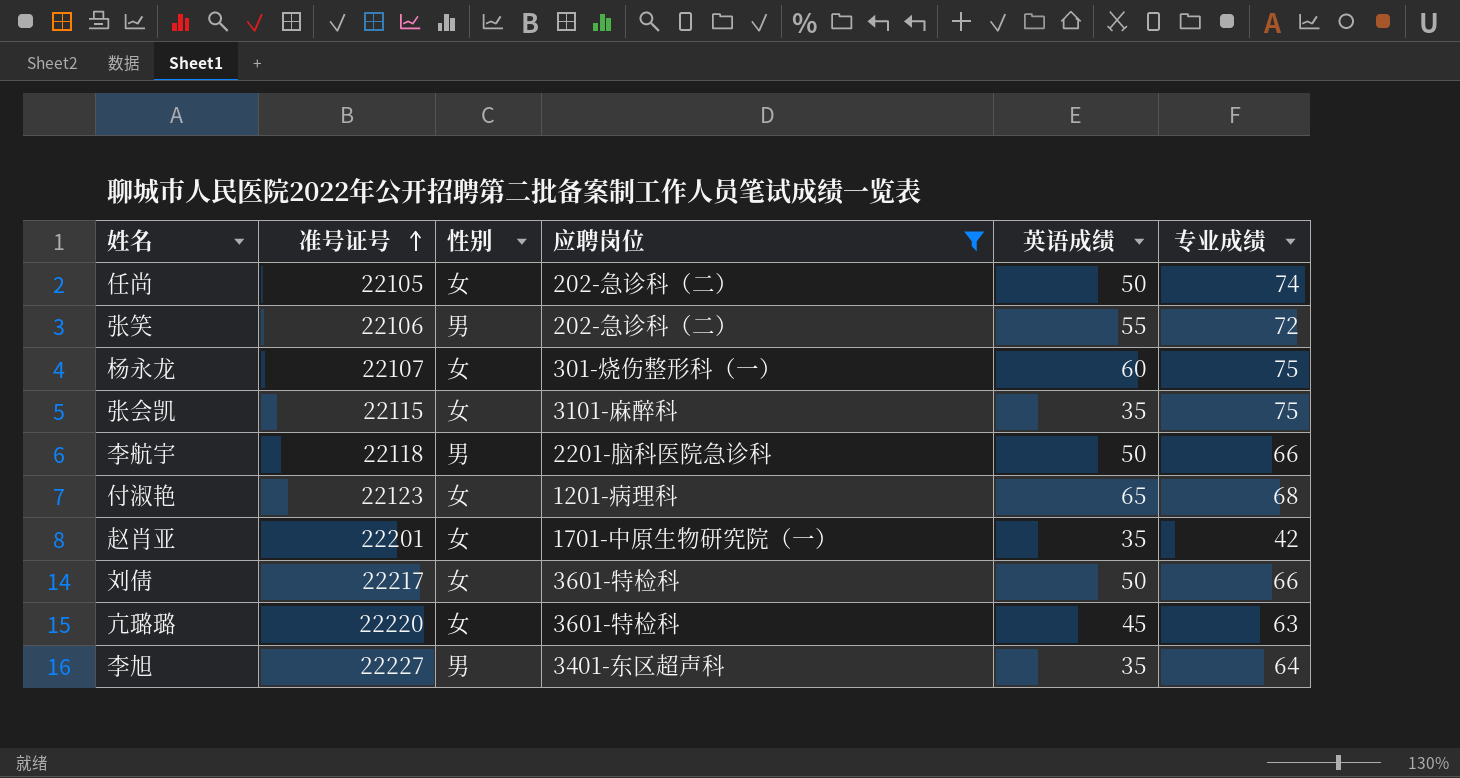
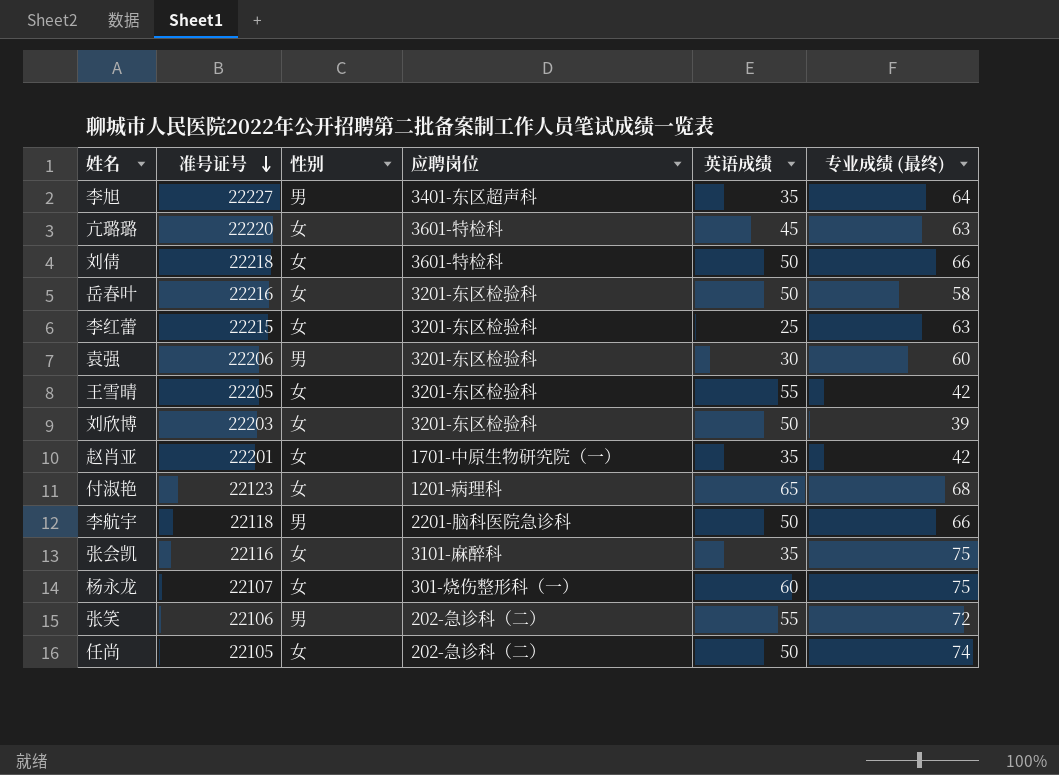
filter: 应聘岗位 != 3201-东区检验科 -> none
row order: 准号证号 ascending -> 准号证号 descending
column name: 专业成绩 -> 专业成绩 (最终)
刘倩 | 准号证号: 22217 -> 22218
张会凯 | 准号证号: 22115 -> 22116

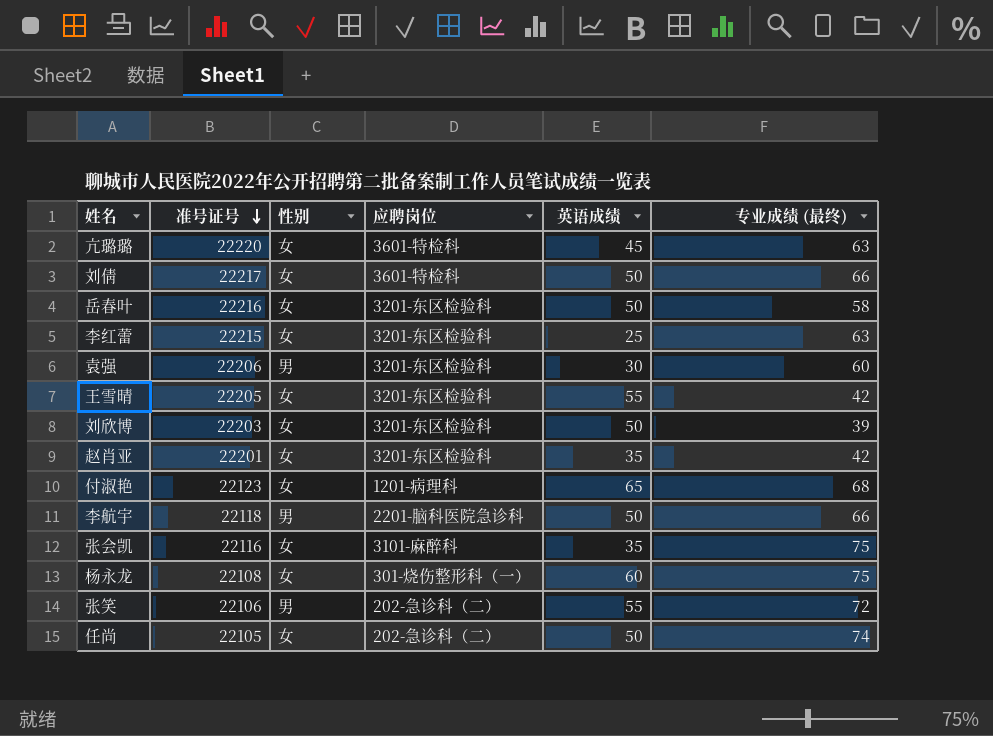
row 李旭: 22227 | 男 | 3401-东区超声科 | 35 | 64 -> none
刘倩 | 准号证号: 22218 -> 22217
赵肖亚 | 应聘岗位: 1701-中原生物研究院（一） -> 3201-东区检验科
杨永龙 | 准号证号: 22107 -> 22108

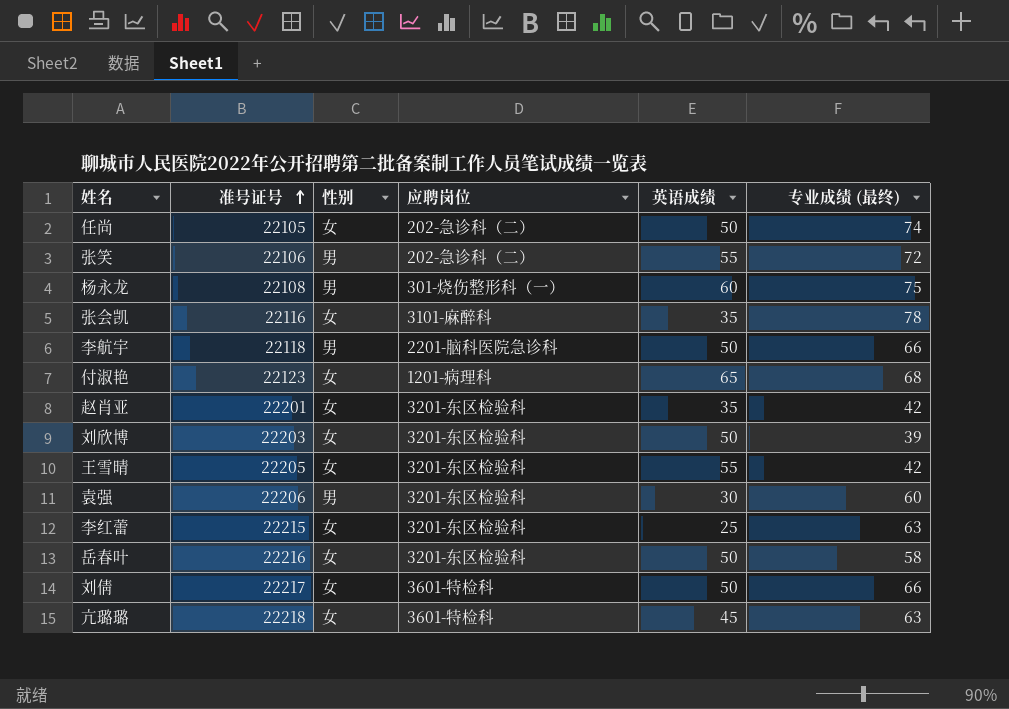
row order: 准号证号 descending -> 准号证号 ascending
杨永龙 | 性别: 女 -> 男
张会凯 | 专业成绩 (最终): 75 -> 78
亢璐璐 | 准号证号: 22220 -> 22218

